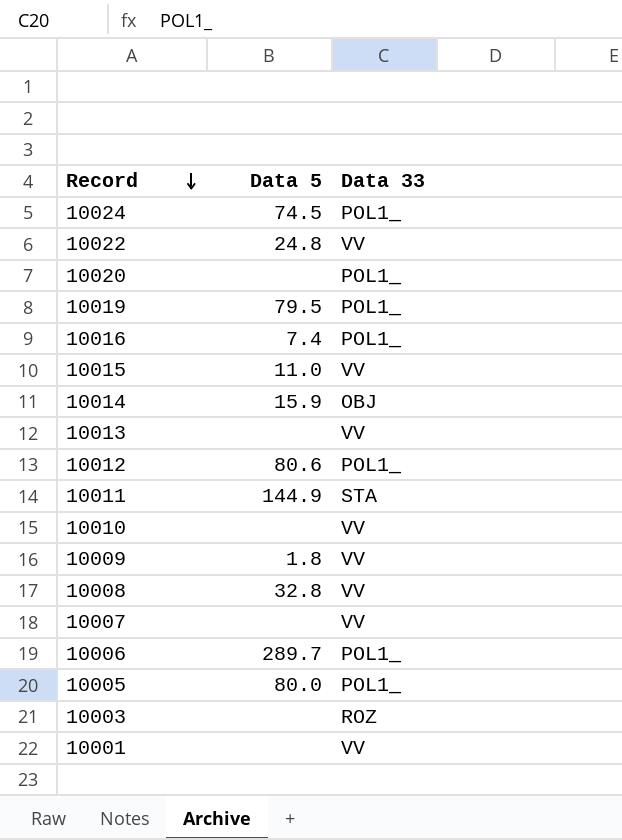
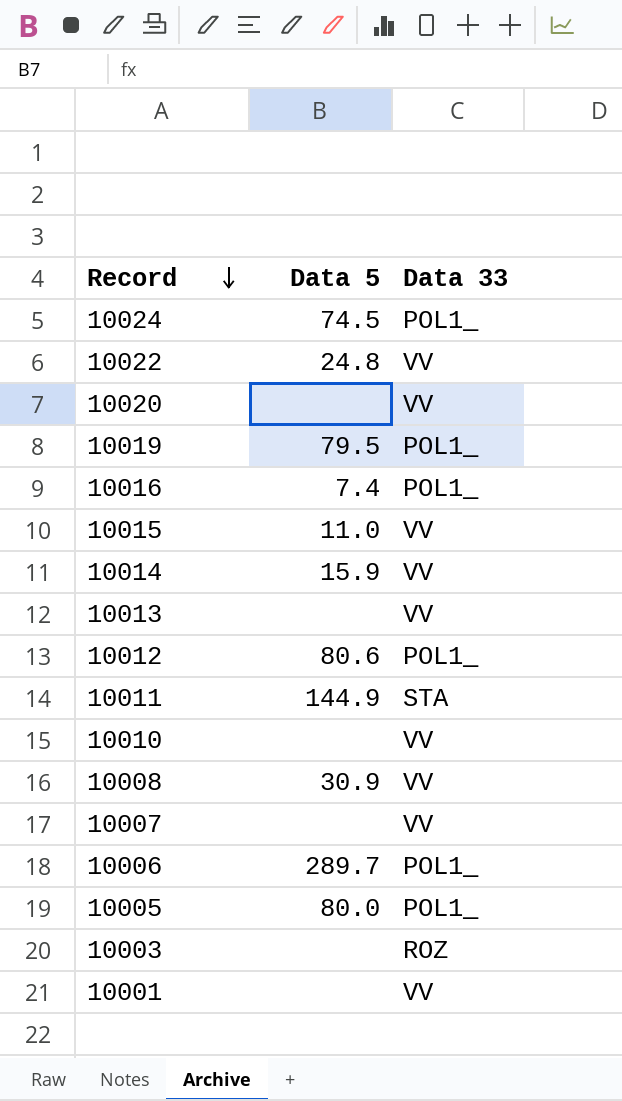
row 10009: 1.8 | VV -> none
10020 | Data 33: POL1_ -> VV
10014 | Data 33: OBJ -> VV
10008 | Data 5: 32.8 -> 30.9

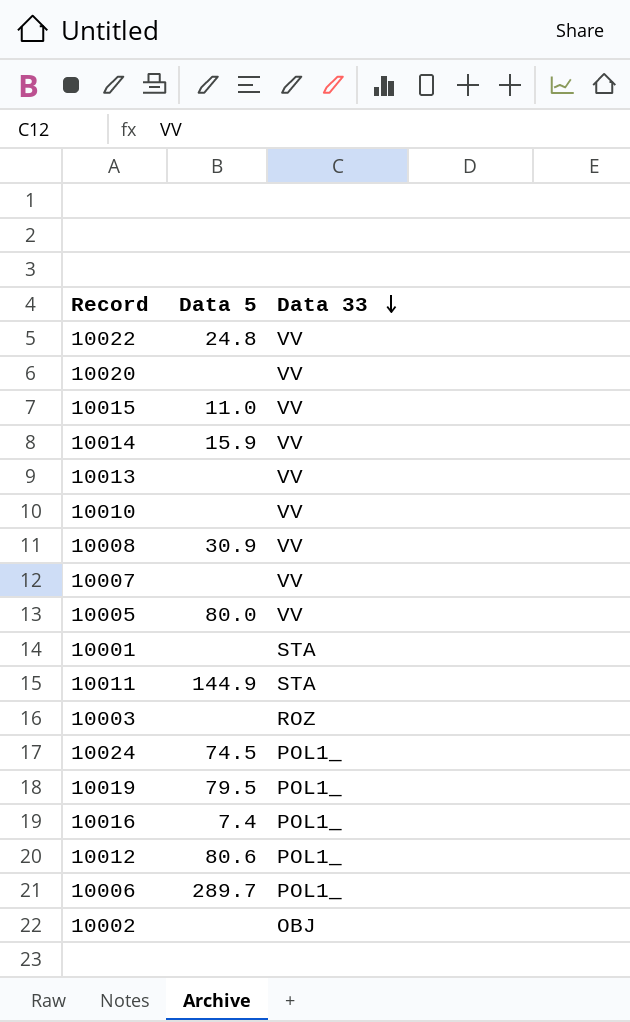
row order: Record descending -> Data 33 descending
10005 | Data 33: POL1_ -> VV
10001 | Data 33: VV -> STA
row 10002: none -> none | OBJ

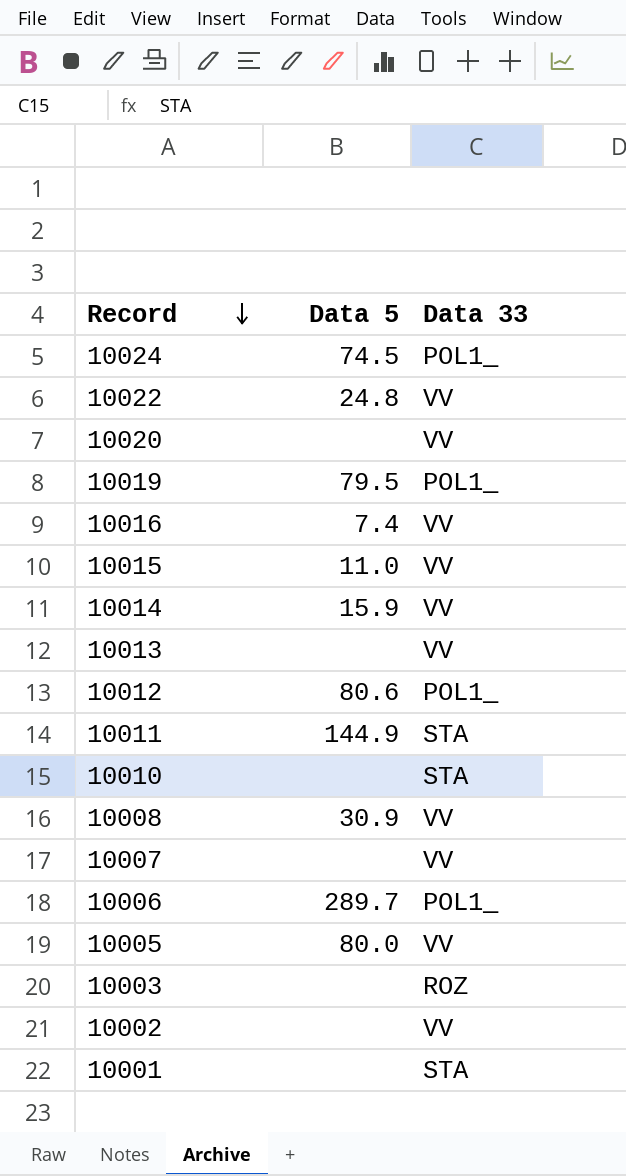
row order: Data 33 descending -> Record descending
10016 | Data 33: POL1_ -> VV
10010 | Data 33: VV -> STA
10002 | Data 33: OBJ -> VV

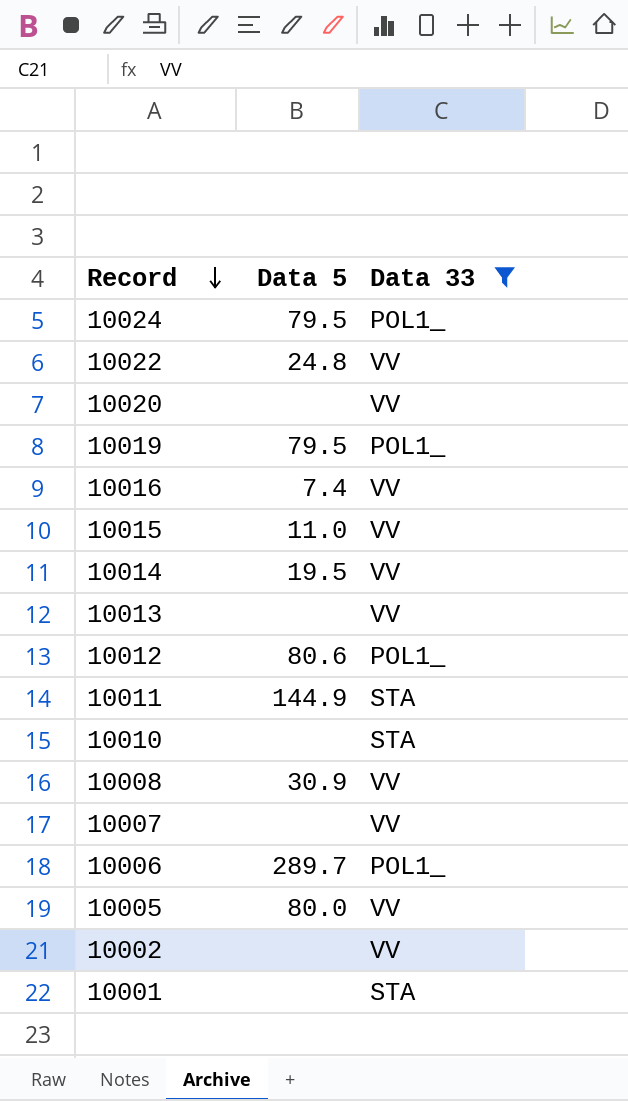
filter: none -> Data 33 != ROZ
10024 | Data 5: 74.5 -> 79.5
10014 | Data 5: 15.9 -> 19.5

